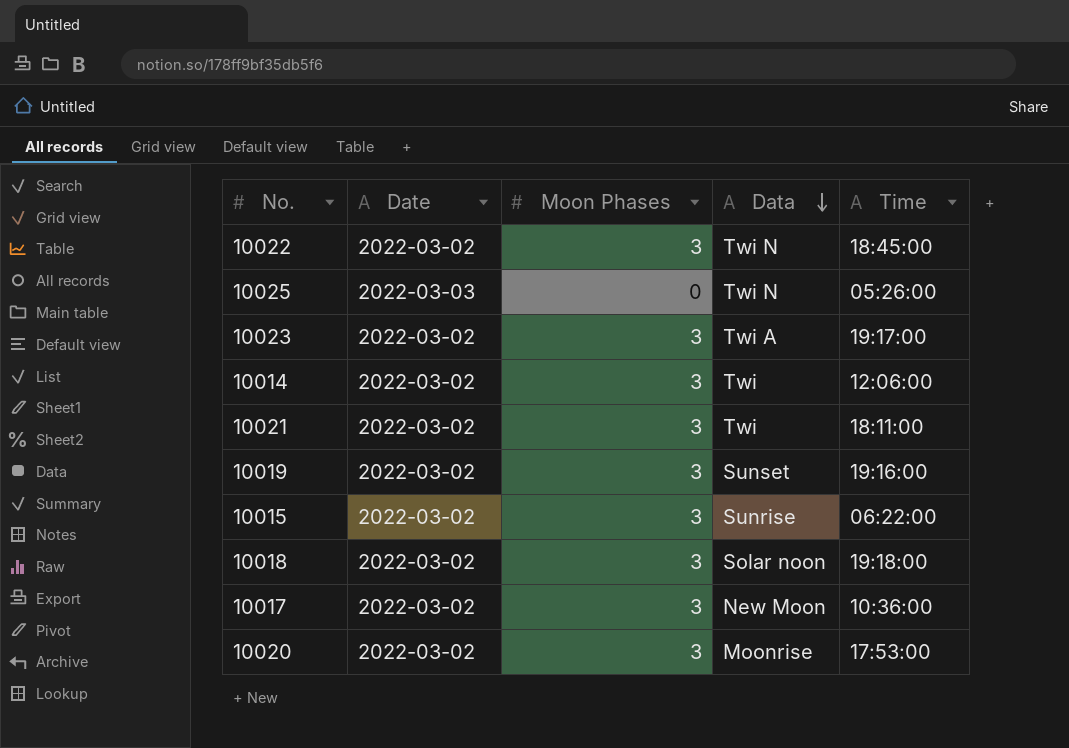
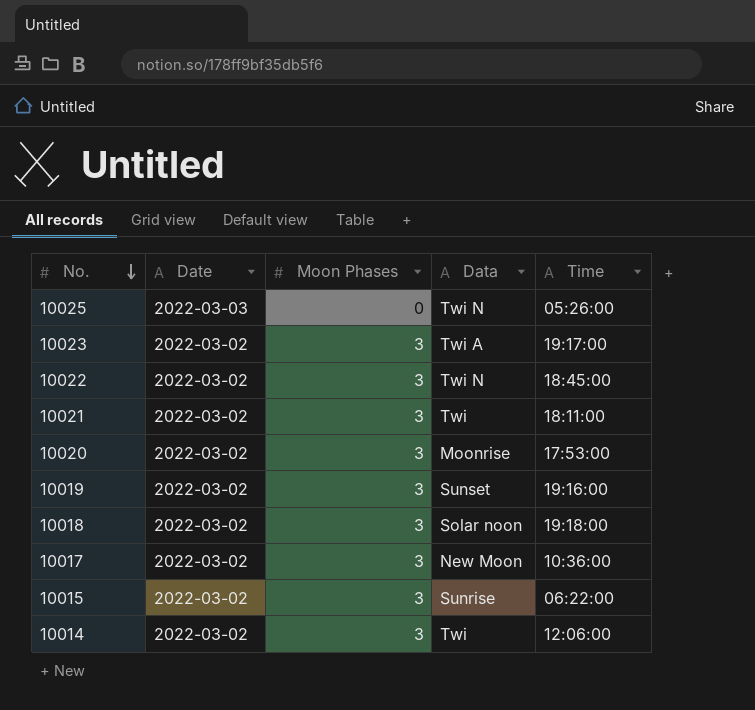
row order: Data descending -> No. descending

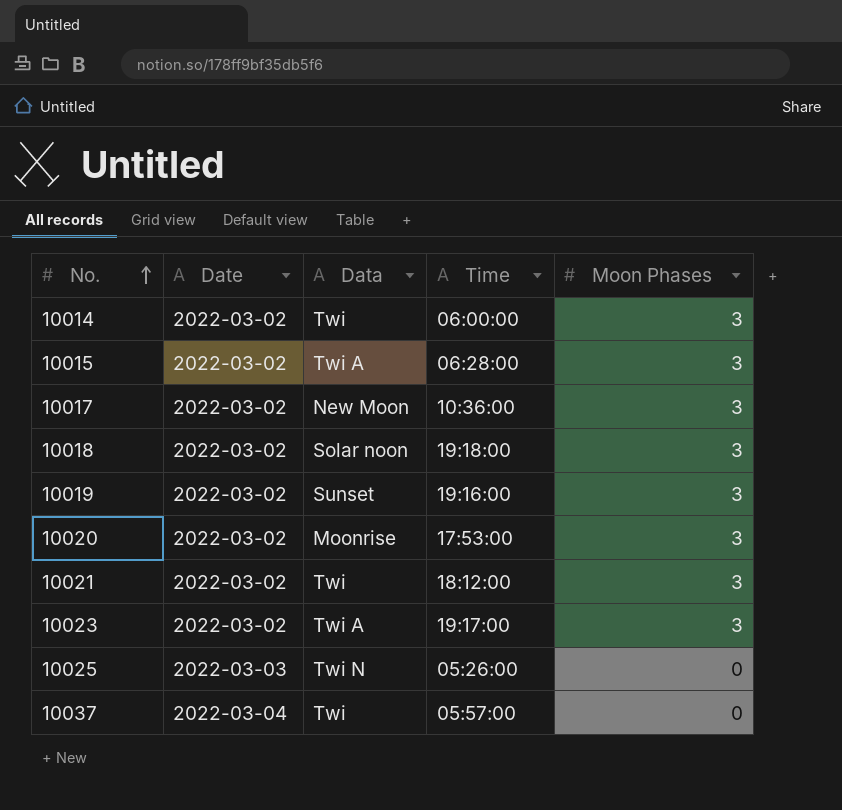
row order: No. descending -> No. ascending
column Moon Phases | position: 3 -> 5
row 10022: 2022-03-02 | 3 | Twi N | 18:45:00 -> none
10014 | Time: 12:06:00 -> 06:00:00
10015 | Data: Sunrise -> Twi A
10015 | Time: 06:22:00 -> 06:28:00
10021 | Time: 18:11:00 -> 18:12:00
row 10037: none -> 2022-03-04 | Twi | 05:57:00 | 0

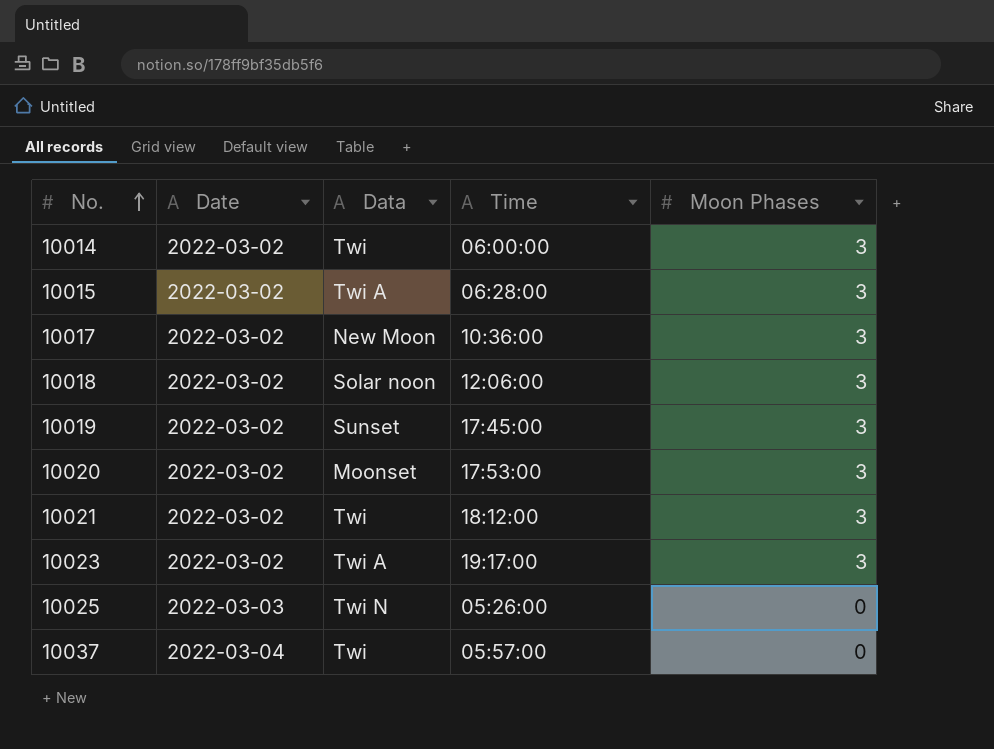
10018 | Time: 19:18:00 -> 12:06:00
10019 | Time: 19:16:00 -> 17:45:00
10020 | Data: Moonrise -> Moonset

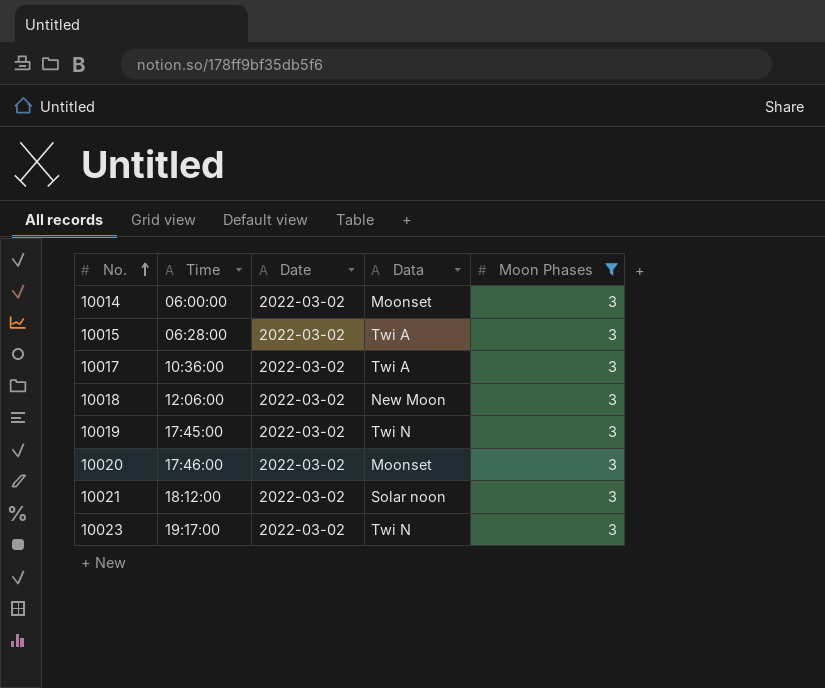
filter: none -> Moon Phases = 3
column Time | position: 4 -> 2
10014 | Data: Twi -> Moonset
10017 | Data: New Moon -> Twi A
10018 | Data: Solar noon -> New Moon
10019 | Data: Sunset -> Twi N
10020 | Time: 17:53:00 -> 17:46:00
10021 | Data: Twi -> Solar noon
10023 | Data: Twi A -> Twi N

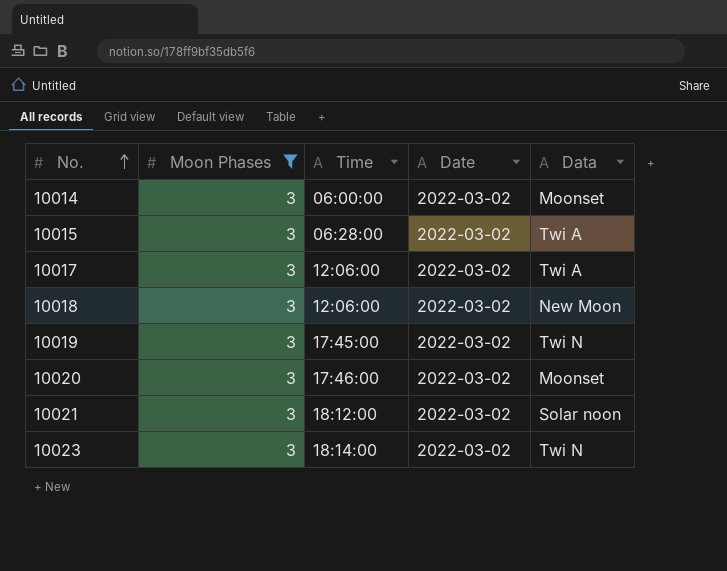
column Moon Phases | position: 5 -> 2
10017 | Time: 10:36:00 -> 12:06:00
10023 | Time: 19:17:00 -> 18:14:00

